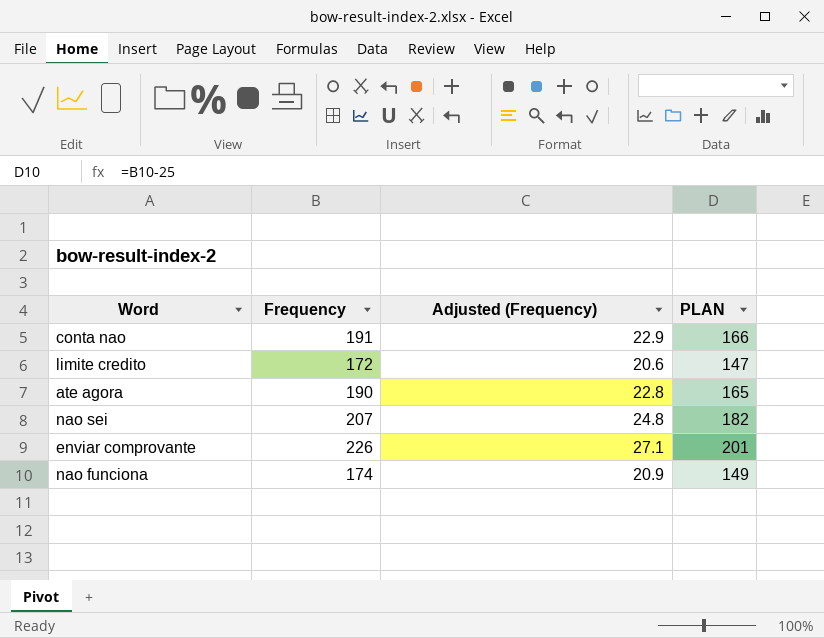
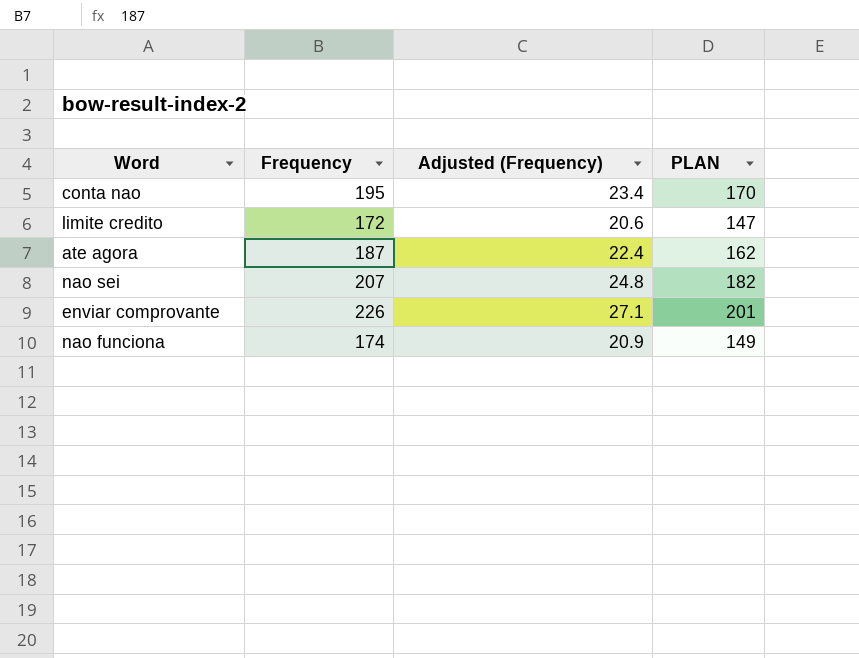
conta nao | Frequency: 191 -> 195
conta nao | Adjusted (Frequency): 22.9 -> 23.4
conta nao | PLAN: 166 -> 170
ate agora | Frequency: 190 -> 187
ate agora | Adjusted (Frequency): 22.8 -> 22.4
ate agora | PLAN: 165 -> 162

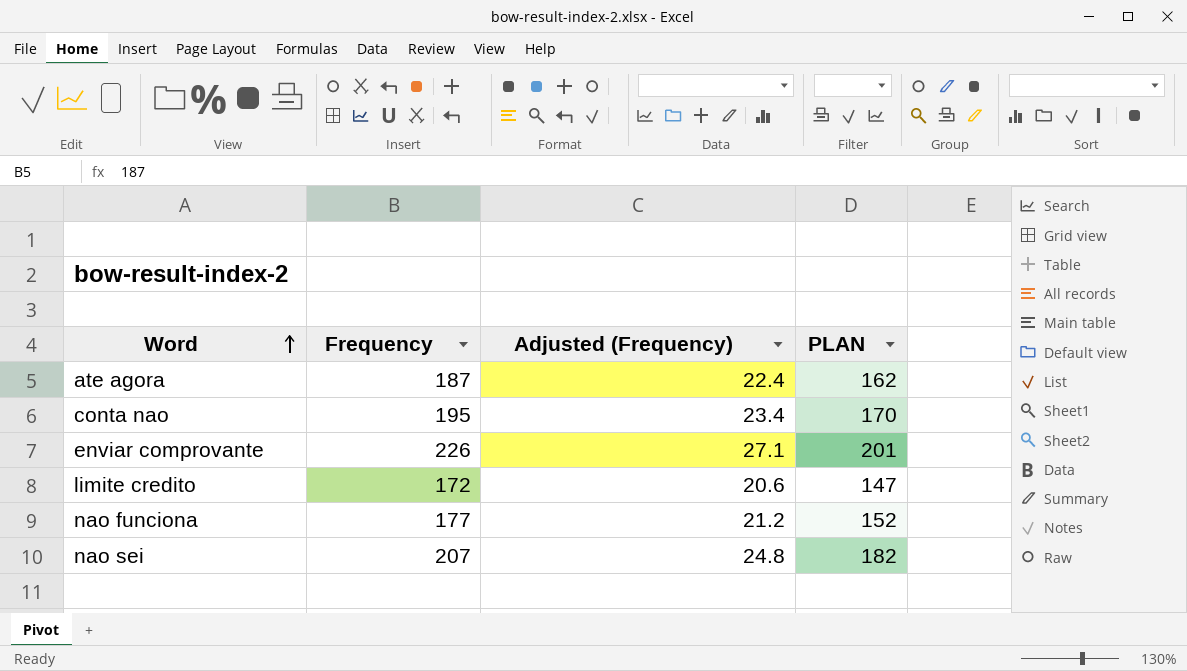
row order: none -> Word ascending
nao funciona | Frequency: 174 -> 177
nao funciona | Adjusted (Frequency): 20.9 -> 21.2
nao funciona | PLAN: 149 -> 152

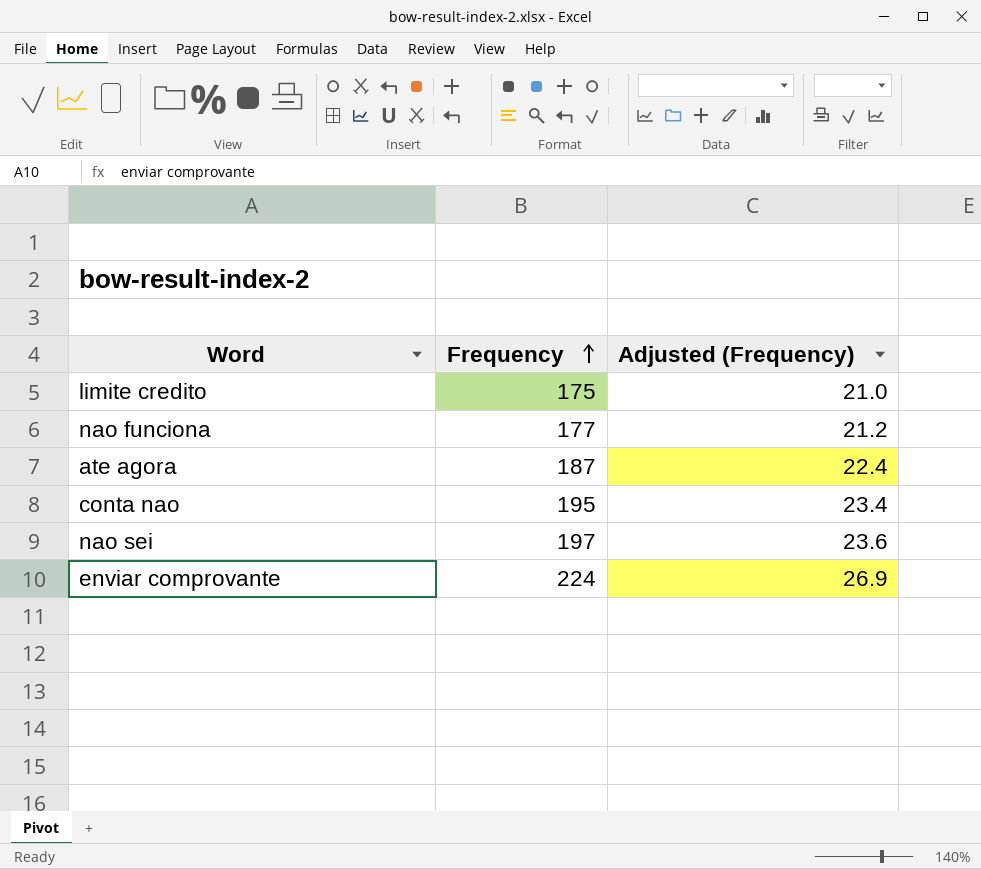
row order: Word ascending -> Frequency ascending
column PLAN | formula: [Frequency] - 25 -> none
limite credito | Frequency: 172 -> 175
limite credito | Adjusted (Frequency): 20.6 -> 21.0
nao sei | Frequency: 207 -> 197
nao sei | Adjusted (Frequency): 24.8 -> 23.6
enviar comprovante | Frequency: 226 -> 224
enviar comprovante | Adjusted (Frequency): 27.1 -> 26.9

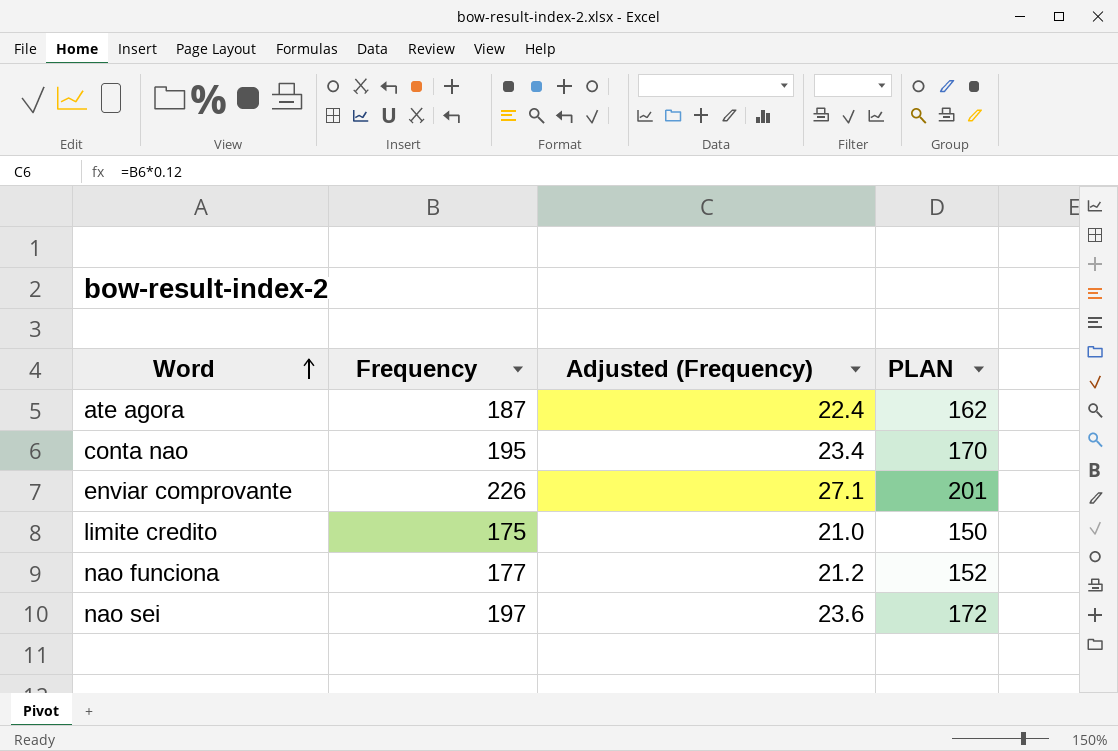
row order: Frequency ascending -> Word ascending
column PLAN | formula: none -> [Frequency] - 25
enviar comprovante | Frequency: 224 -> 226
enviar comprovante | Adjusted (Frequency): 26.9 -> 27.1

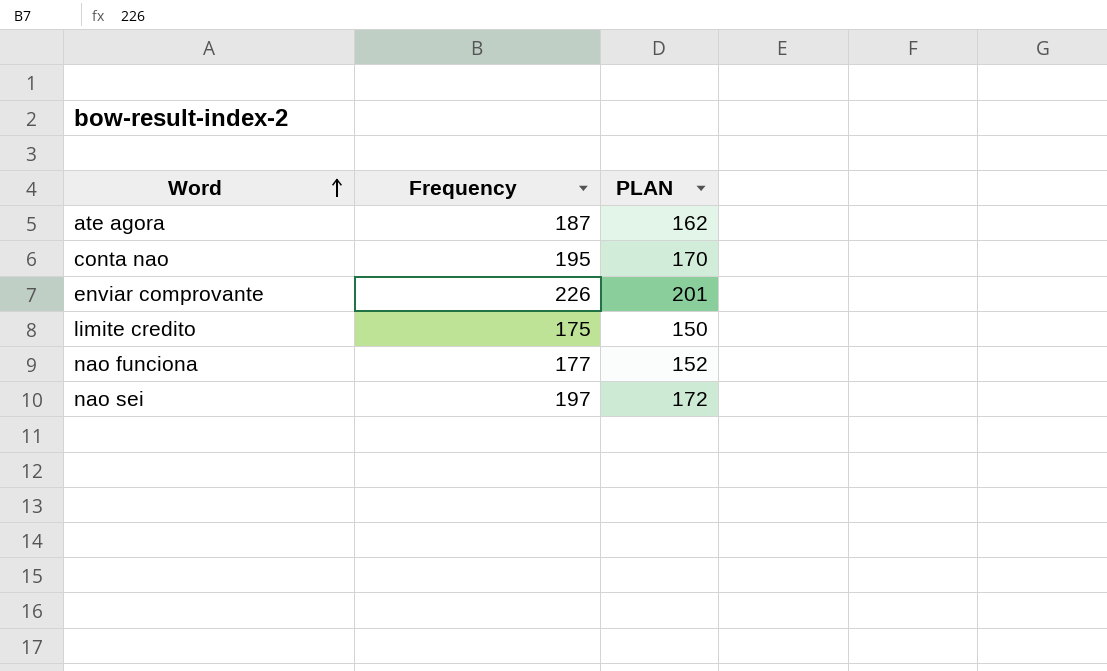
column Adjusted (Frequency) | formula: [Frequency] * 0.12 -> none

